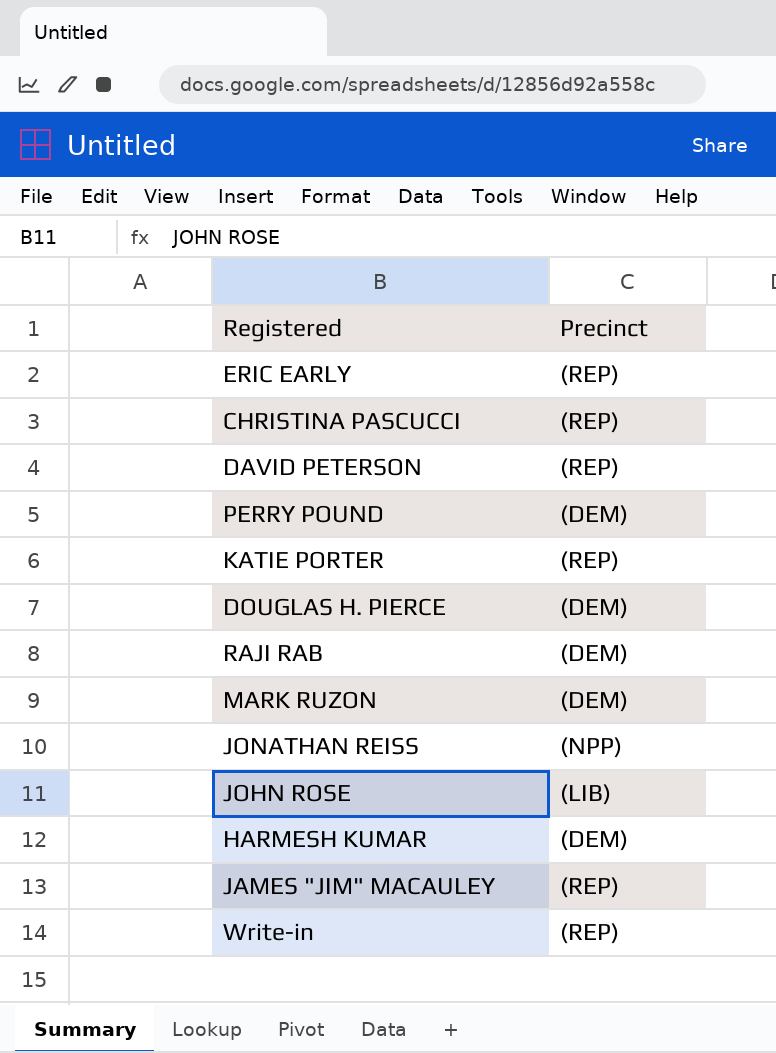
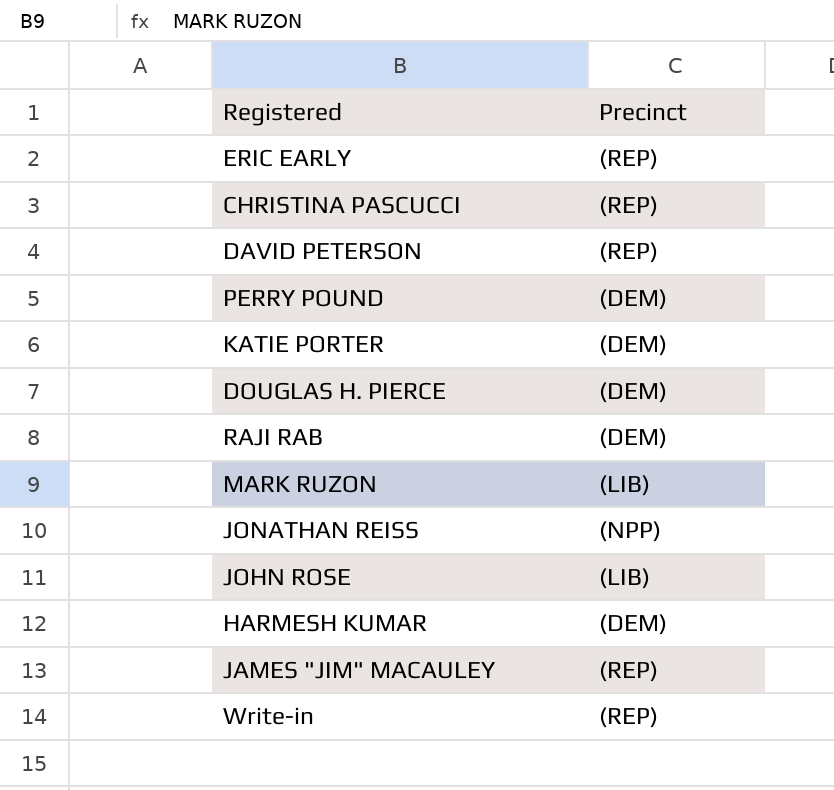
KATIE PORTER | Precinct: (REP) -> (DEM)
MARK RUZON | Precinct: (DEM) -> (LIB)

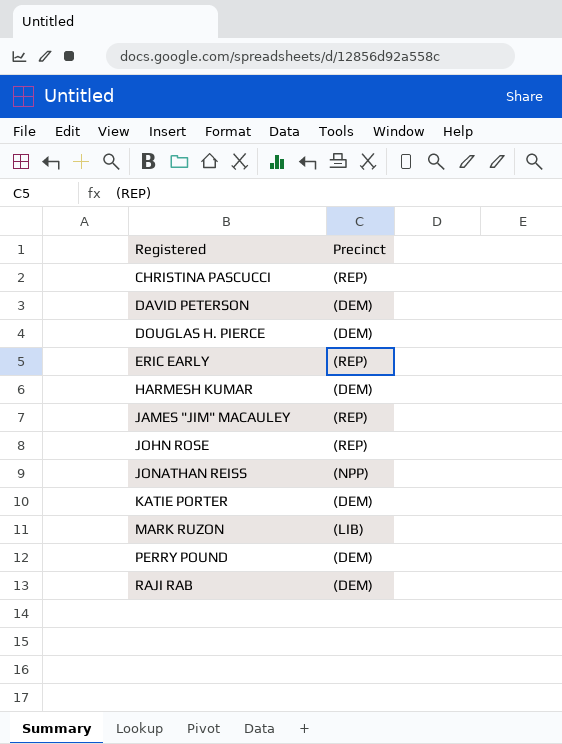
row order: none -> Registered ascending
row Write-in: (REP) -> none
DAVID PETERSON | Precinct: (REP) -> (DEM)
JOHN ROSE | Precinct: (LIB) -> (REP)

